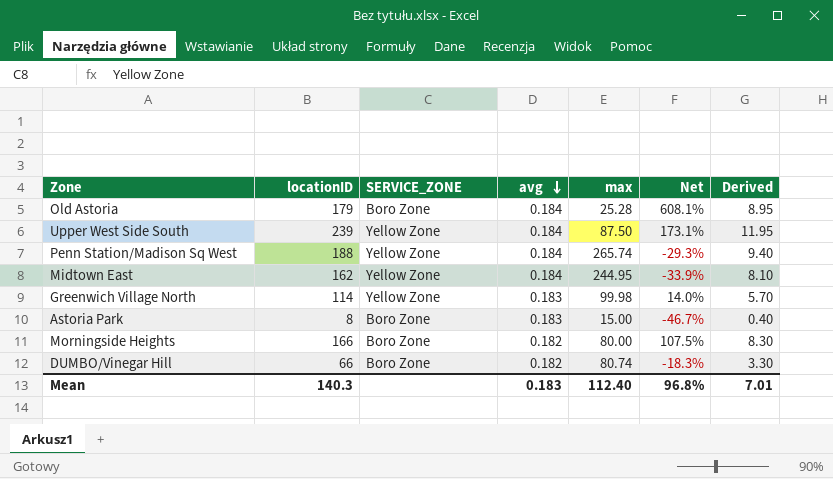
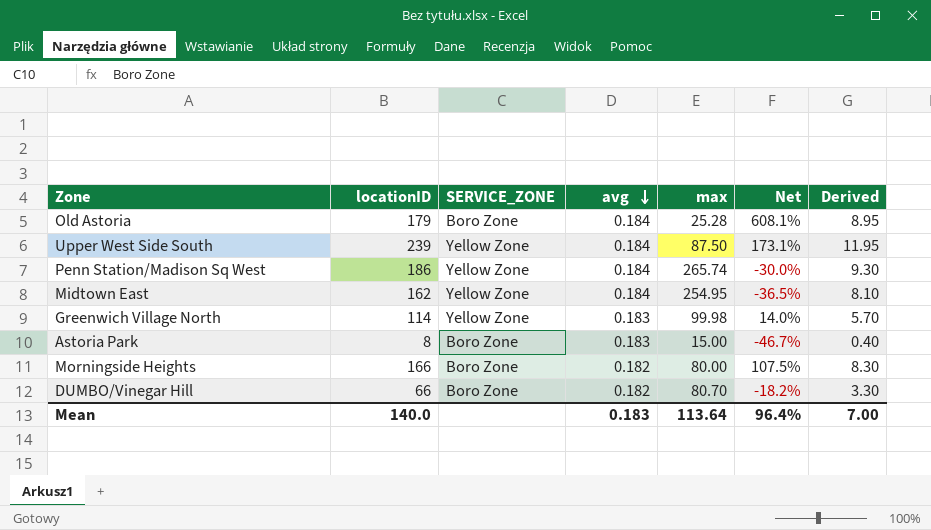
Penn Station/Madison Sq West | locationID: 188 -> 186
Penn Station/Madison Sq West | Net: -29.3% -> -30.0%
Penn Station/Madison Sq West | Derived: 9.40 -> 9.30
Midtown East | max: 244.95 -> 254.95
Midtown East | Net: -33.9% -> -36.5%
DUMBO/Vinegar Hill | max: 80.74 -> 80.70
DUMBO/Vinegar Hill | Net: -18.3% -> -18.2%
Mean | locationID: 140.3 -> 140.0
Mean | max: 112.40 -> 113.64
Mean | Net: 96.8% -> 96.4%
Mean | Derived: 7.01 -> 7.00

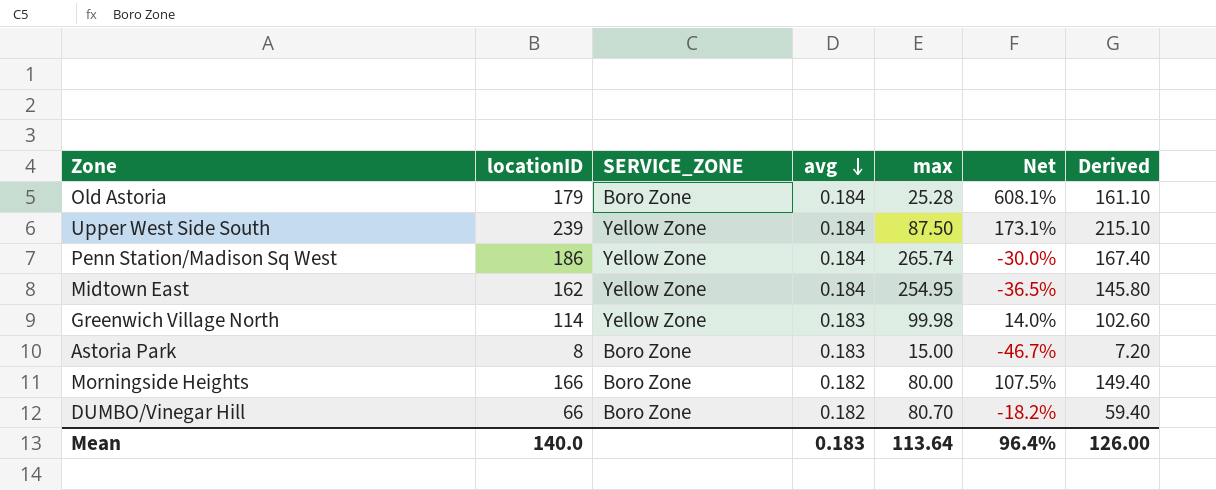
column Derived | formula: [locationID] * 0.05 -> [locationID] * 0.9
Mean | Derived: 7.00 -> 126.00

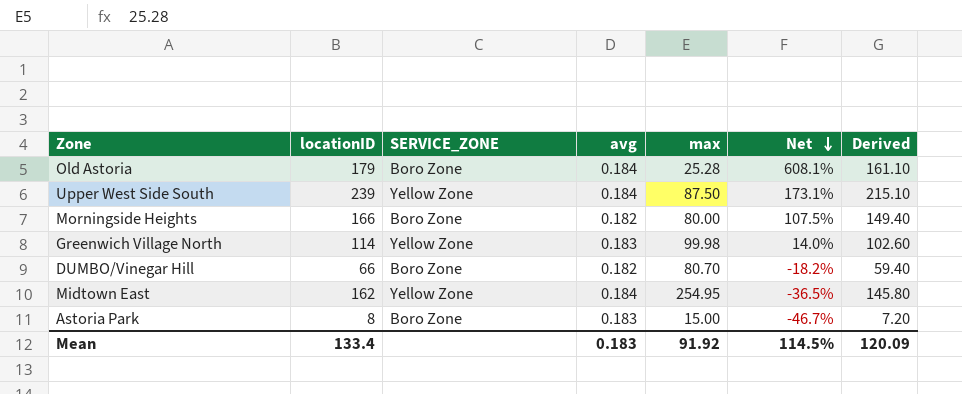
row order: avg descending -> Net descending
row Penn Station/Madison Sq West: 186 | Yellow Zone | 0.184 | 265.74 | -30.0% | 167.40 -> none
Mean | locationID: 140.0 -> 133.4
Mean | max: 113.64 -> 91.92
Mean | Net: 96.4% -> 114.5%
Mean | Derived: 126.00 -> 120.09

